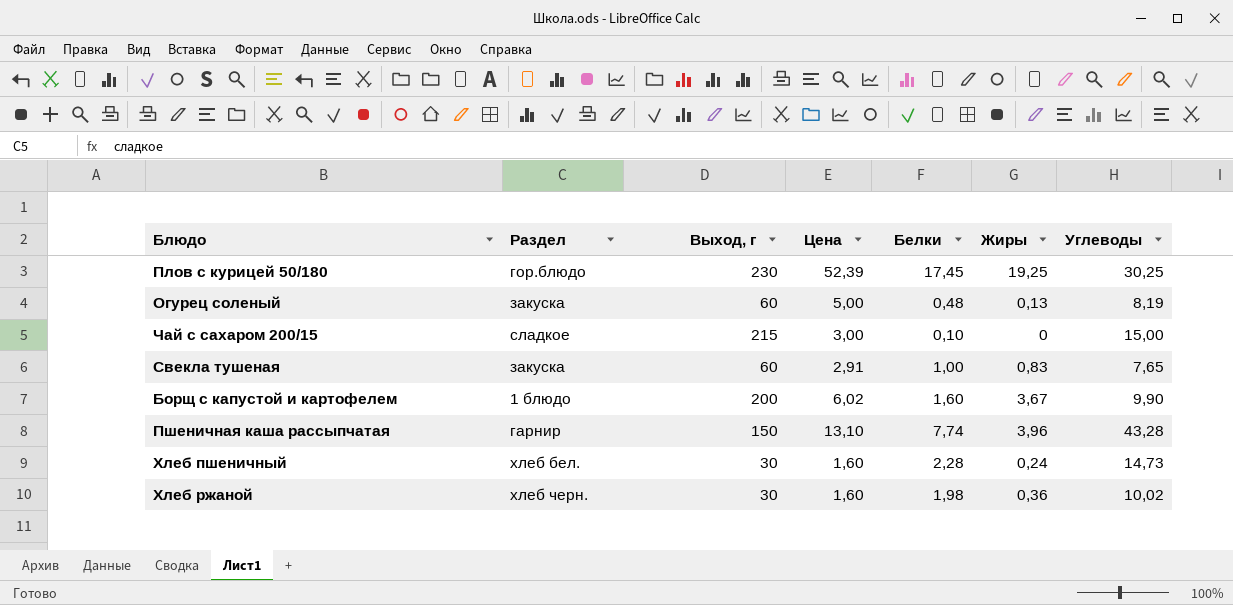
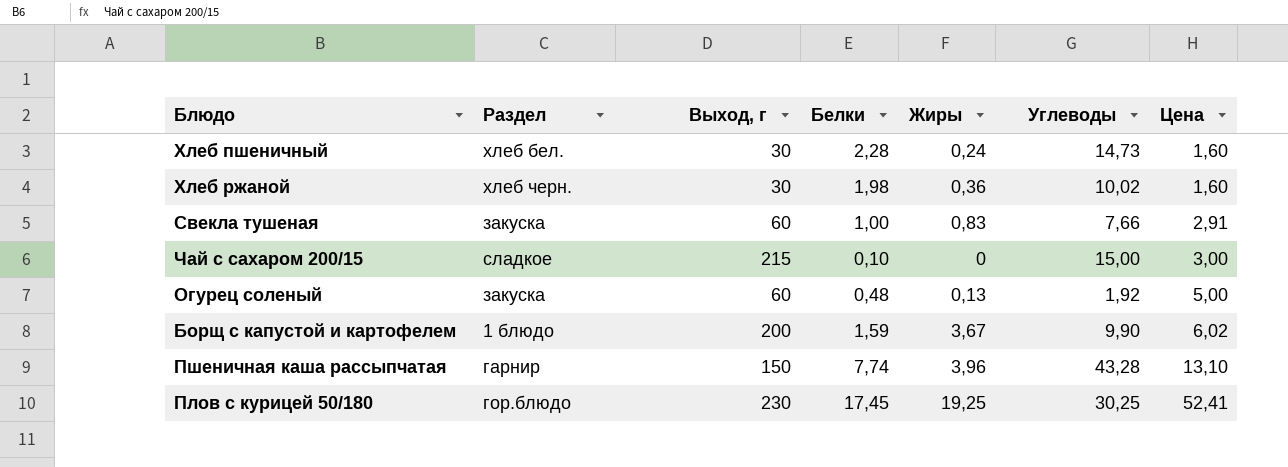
row order: none -> Цена ascending
column Цена | position: 4 -> 7
Свекла тушеная | Углеводы: 7,65 -> 7,66
Огурец соленый | Углеводы: 8,19 -> 1,92
Борщ с капустой и картофелем | Белки: 1,60 -> 1,59
Плов с курицей 50/180 | Цена: 52,39 -> 52,41

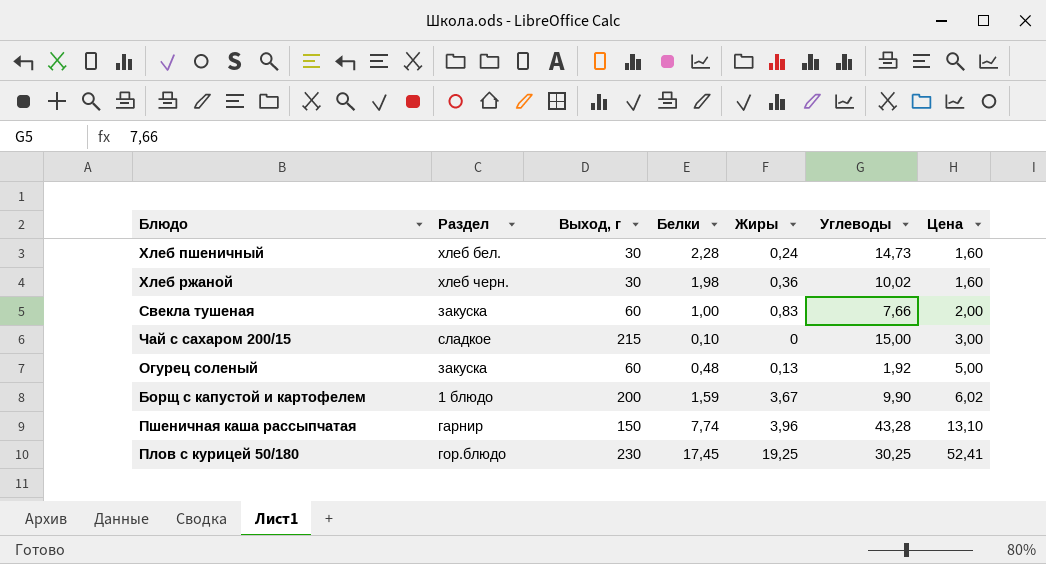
Свекла тушеная | Цена: 2,91 -> 2,00

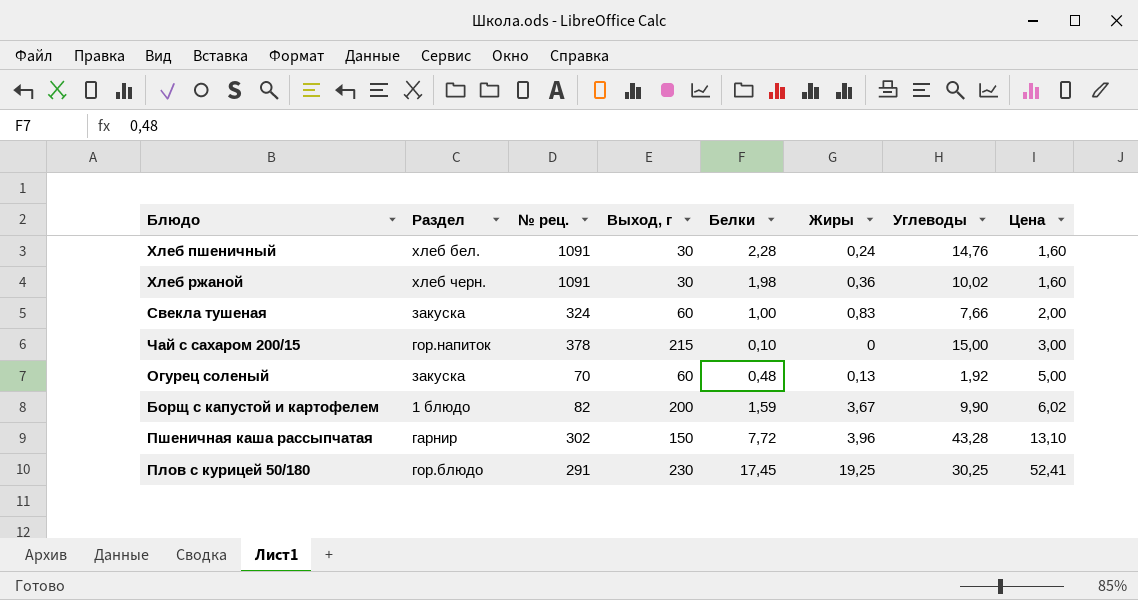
column № рец. | position: none -> 3
Хлеб пшеничный | Углеводы: 14,73 -> 14,76
Чай с сахаром 200/15 | Раздел: сладкое -> гор.напиток
Пшеничная каша рассыпчатая | Белки: 7,74 -> 7,72

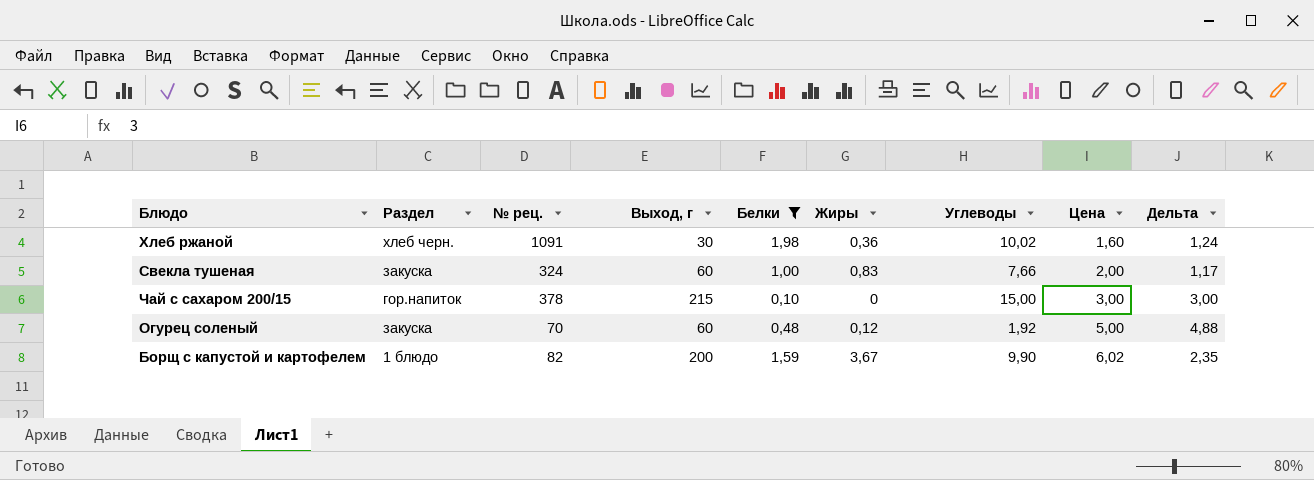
filter: none -> Белки <= 1,98
column Дельта | formula: none -> [Цена] - [Жиры]
Огурец соленый | Жиры: 0,13 -> 0,12

